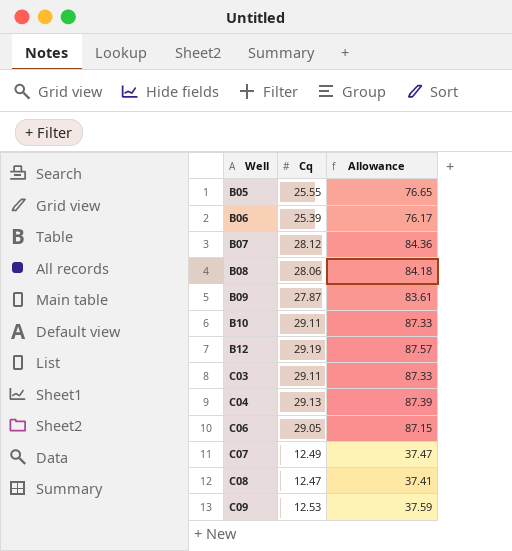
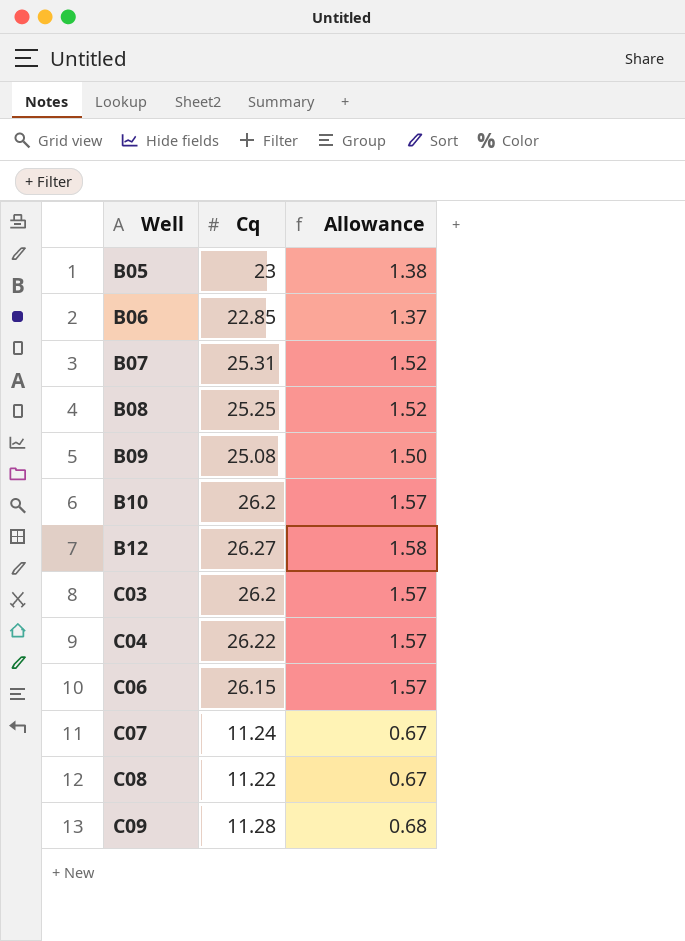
column Allowance | formula: [Cq] * 3 -> [Cq] * 0.06
B05 | Cq: 25.55 -> 23
B06 | Cq: 25.39 -> 22.85
B07 | Cq: 28.12 -> 25.31
B08 | Cq: 28.06 -> 25.25
B09 | Cq: 27.87 -> 25.08
B10 | Cq: 29.11 -> 26.2
B12 | Cq: 29.19 -> 26.27
C03 | Cq: 29.11 -> 26.2
C04 | Cq: 29.13 -> 26.22
C06 | Cq: 29.05 -> 26.15
C07 | Cq: 12.49 -> 11.24
C08 | Cq: 12.47 -> 11.22
C09 | Cq: 12.53 -> 11.28

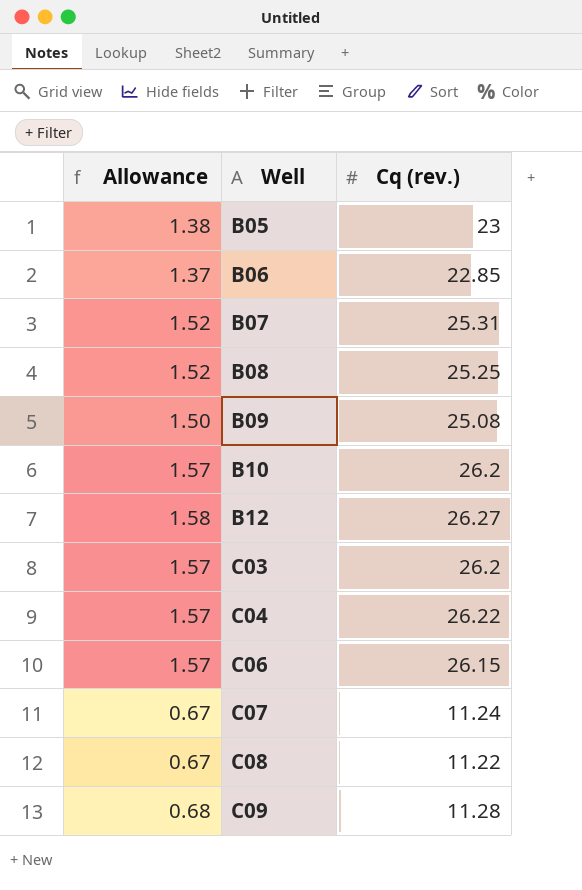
column Allowance | position: 3 -> 1
column name: Cq -> Cq (rev.)

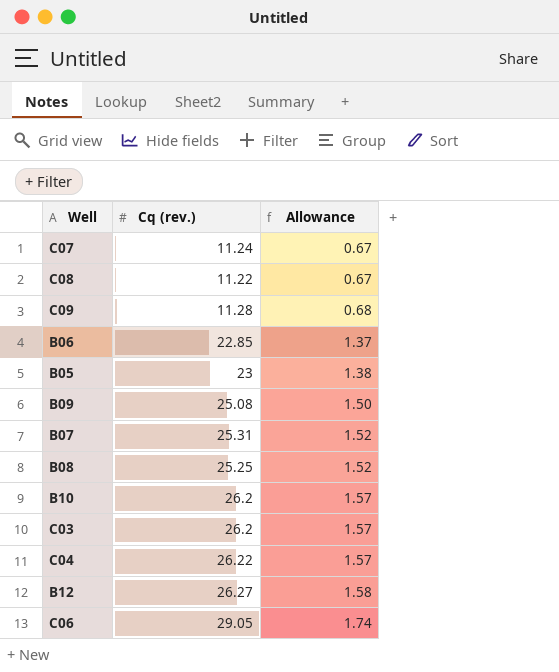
row order: Well ascending -> Allowance ascending
column Allowance | position: 1 -> 3
C06 | Cq (rev.): 26.15 -> 29.05
C06 | Allowance: 1.57 -> 1.74

